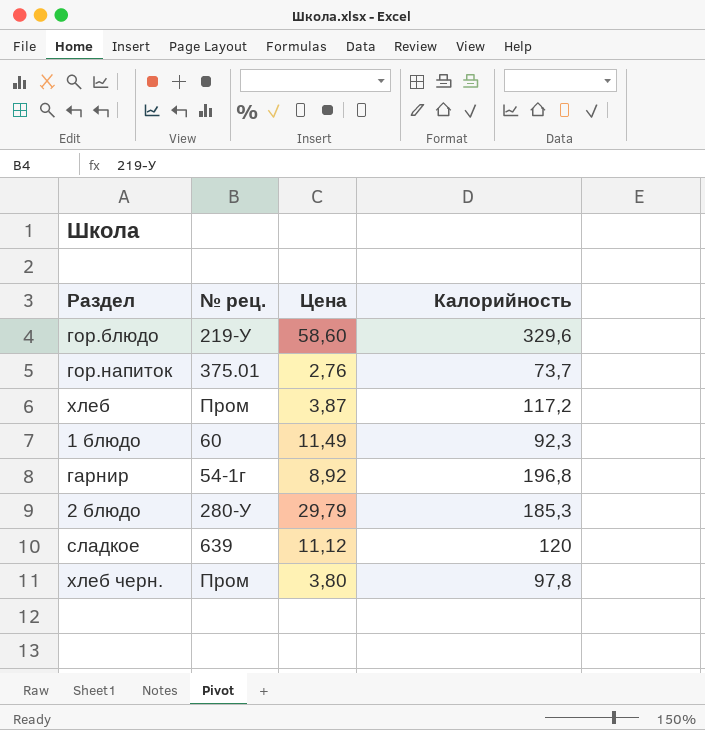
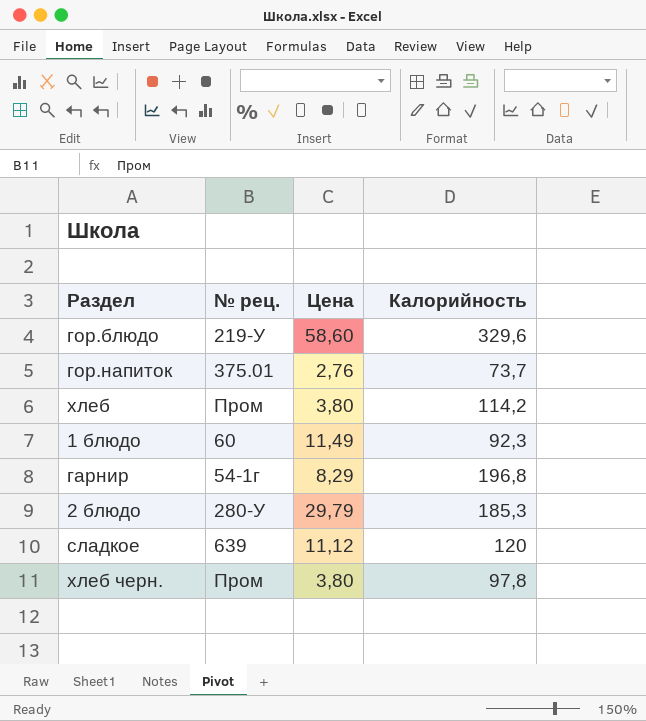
хлеб | Цена: 3,87 -> 3,80
хлеб | Калорийность: 117,2 -> 114,2
гарнир | Цена: 8,92 -> 8,29

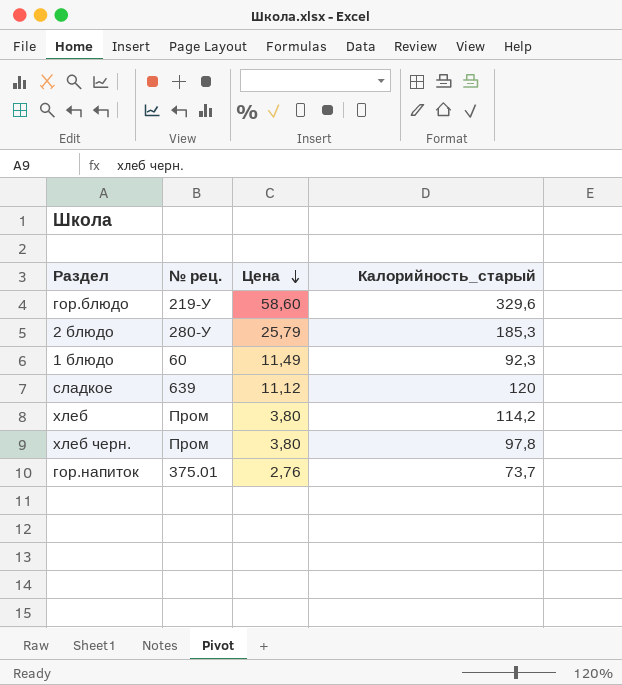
row order: none -> Цена descending
column name: Калорийность -> Калорийность_старый
row гарнир: 54-1г | 8,29 | 196,8 -> none
2 блюдо | Цена: 29,79 -> 25,79

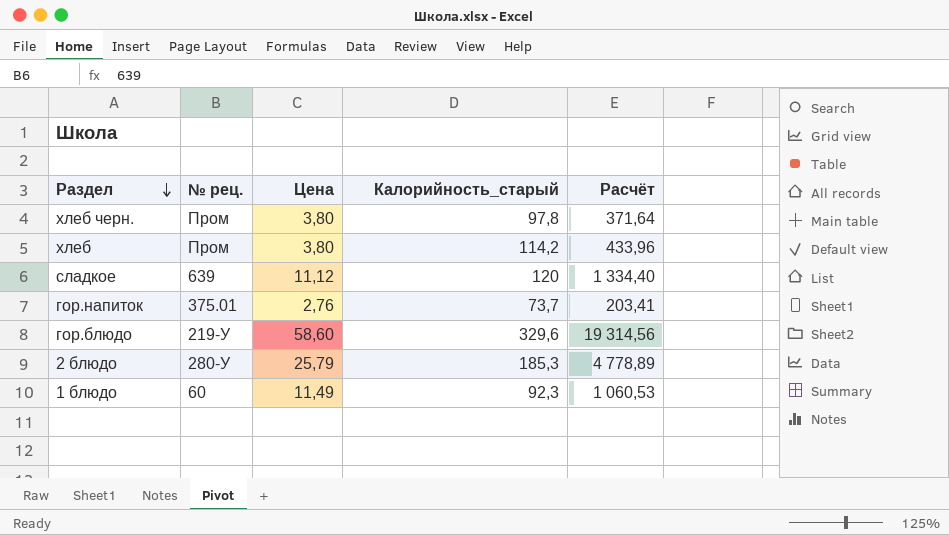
row order: Цена descending -> Раздел descending
column Расчёт | formula: none -> [Цена] * [Калорийность_старый]

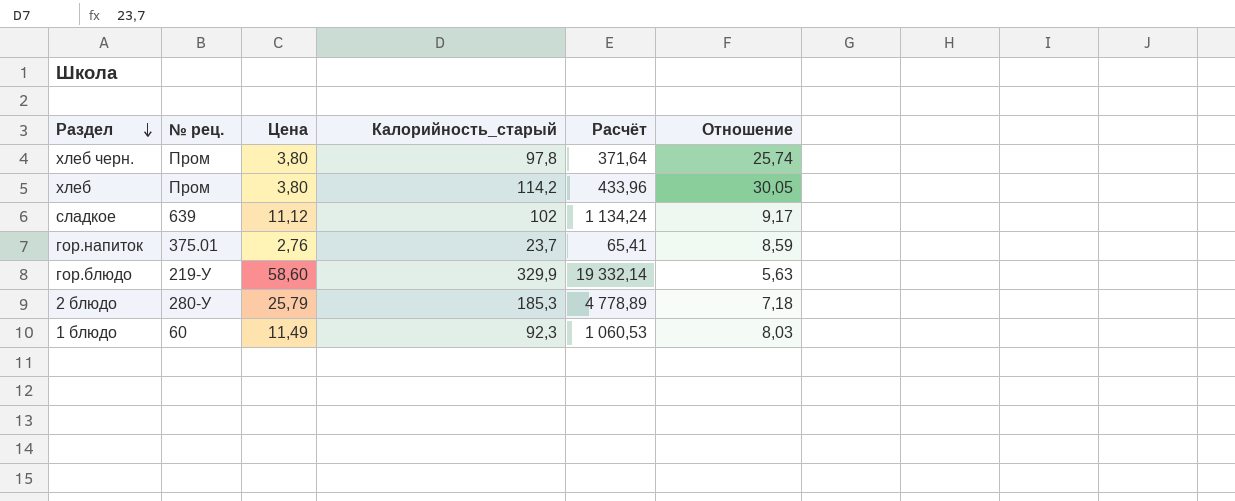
column Отношение | formula: none -> [Калорийность_старый] / [Цена]
сладкое | Калорийность_старый: 120 -> 102
сладкое | Расчёт: 1 334,40 -> 1 134,24
гор.напиток | Калорийность_старый: 73,7 -> 23,7
гор.напиток | Расчёт: 203,41 -> 65,41
гор.блюдо | Калорийность_старый: 329,6 -> 329,9
гор.блюдо | Расчёт: 19 314,56 -> 19 332,14

